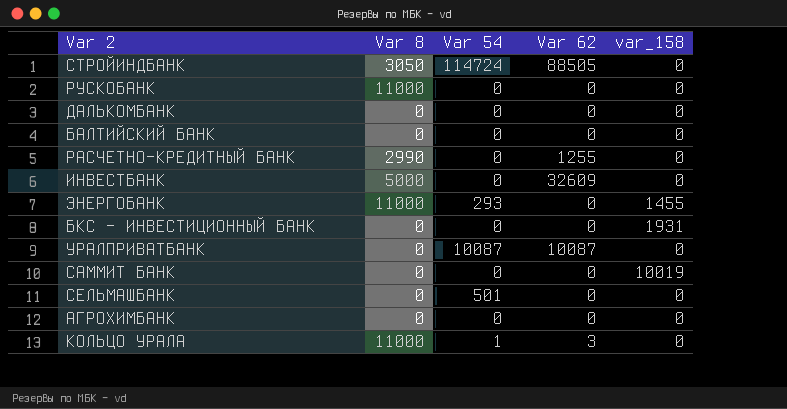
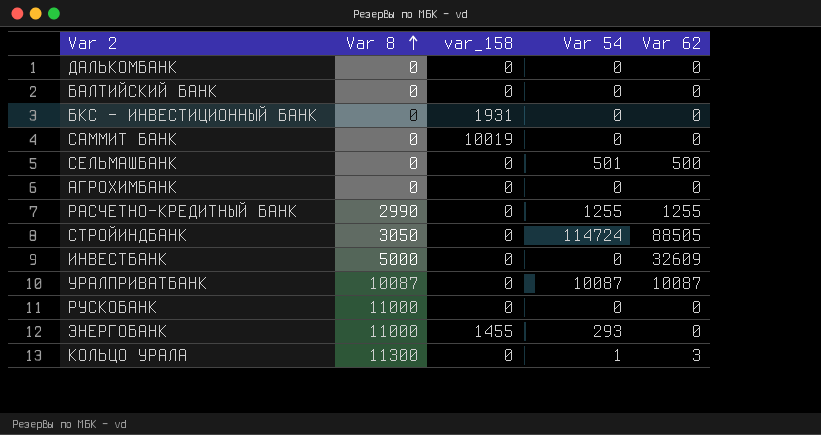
row order: none -> Var 8 ascending
column var_158 | position: 5 -> 3
СЕЛЬМАШБАНК | Var 62: 0 -> 500
РАСЧЕТНО-КРЕДИТНЫЙ БАНК | Var 54: 0 -> 1255
УРАЛПРИВАТБАНК | Var 8: 0 -> 10087
КОЛЬЦО УРАЛА | Var 8: 11000 -> 11300

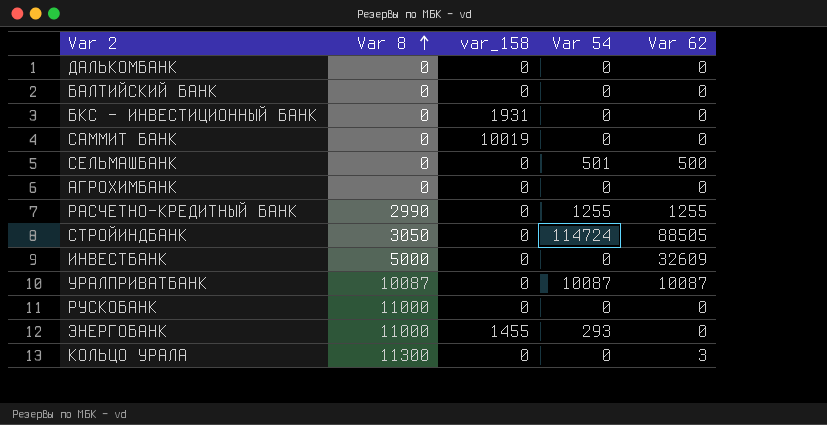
КОЛЬЦО УРАЛА | Var 54: 1 -> 0

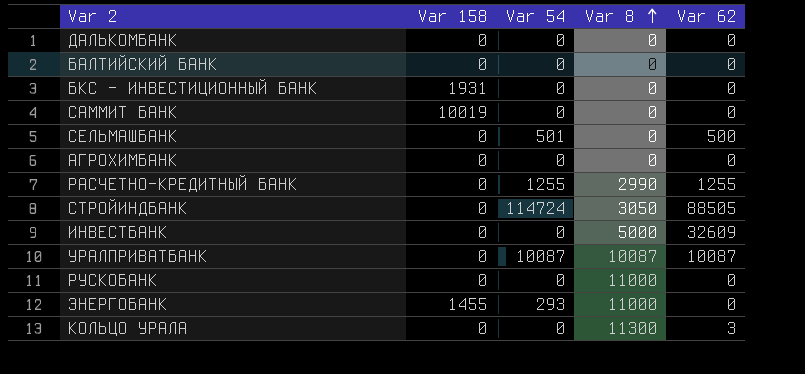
column name: var_158 -> Var 158
column Var 8 | position: 2 -> 4

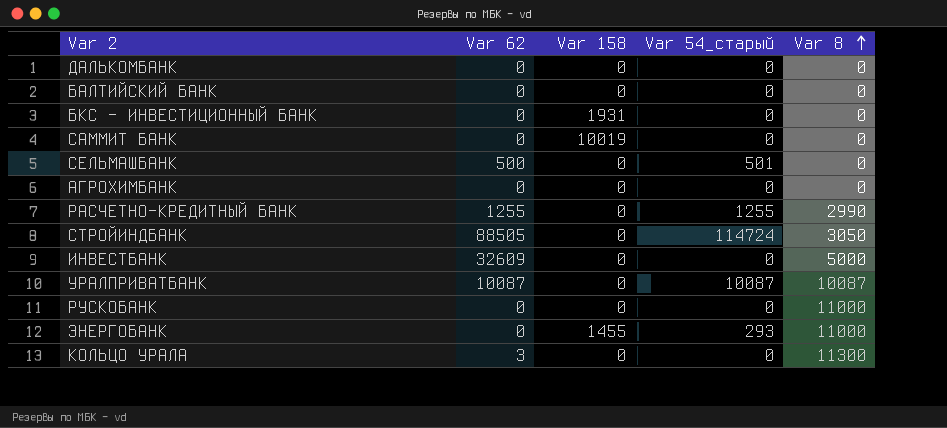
column Var 62 | position: 5 -> 2
column name: Var 54 -> Var 54_старый

